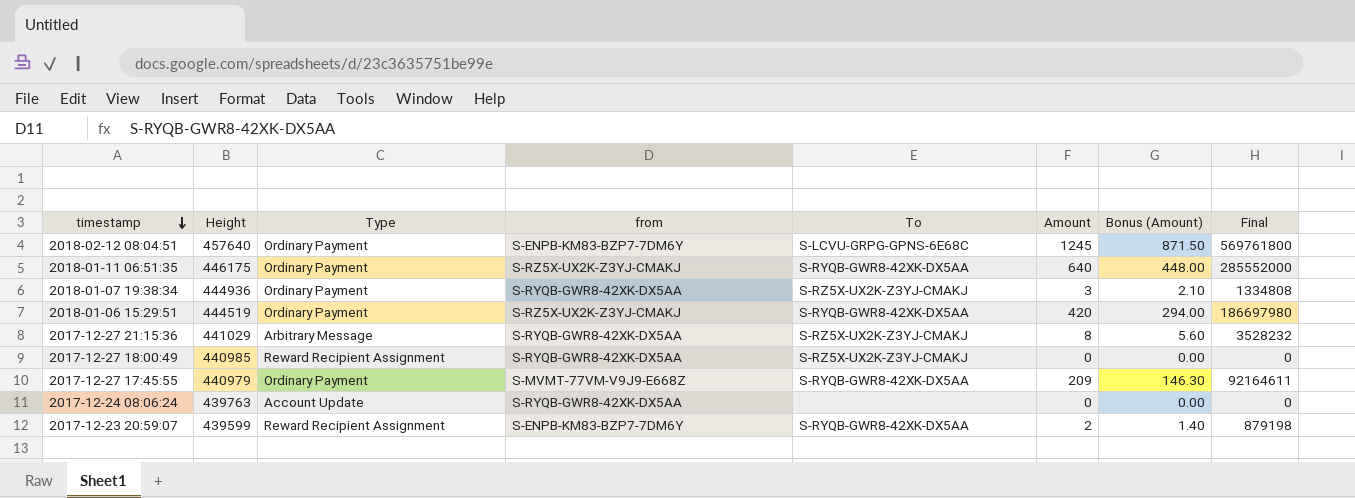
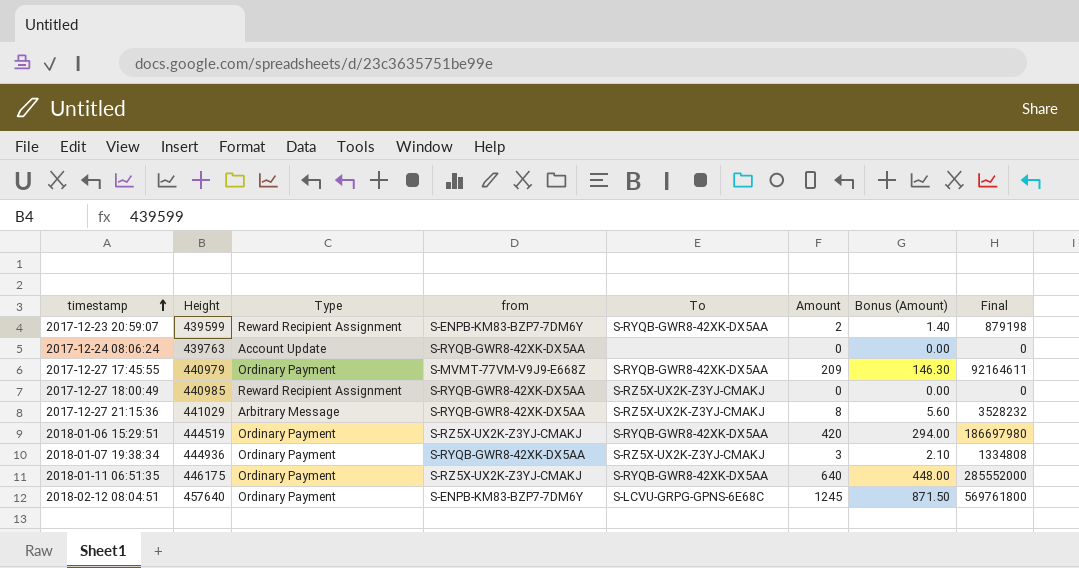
row order: timestamp descending -> timestamp ascending

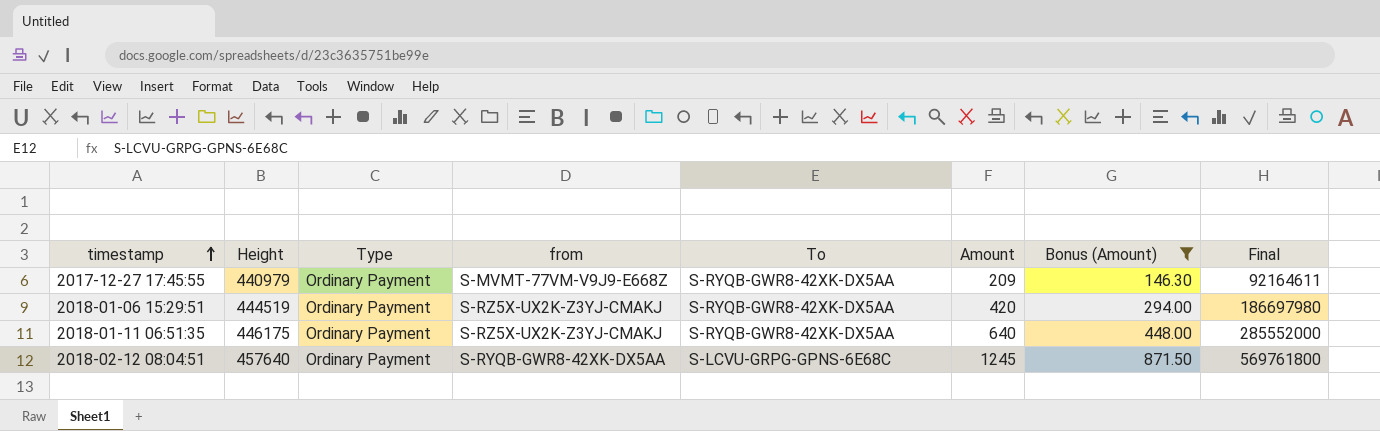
filter: none -> Bonus (Amount) >= 146.30
2018-02-12 08:04:51 | from: S-ENPB-KM83-BZP7-7DM6Y -> S-RYQB-GWR8-42XK-DX5AA

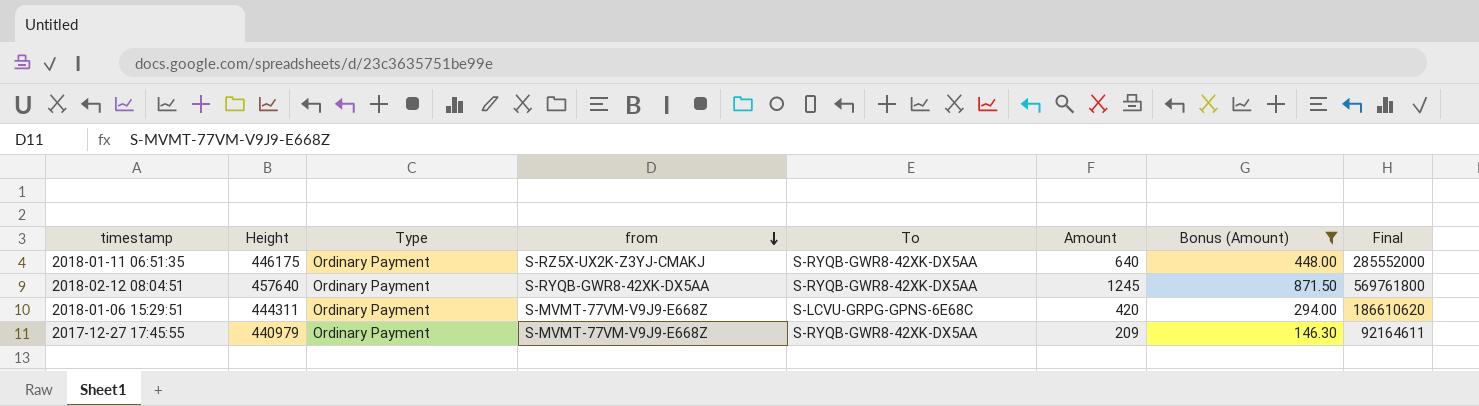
row order: timestamp ascending -> from descending
2018-02-12 08:04:51 | To: S-LCVU-GRPG-GPNS-6E68C -> S-RYQB-GWR8-42XK-DX5AA
2018-01-06 15:29:51 | Height: 444519 -> 444311
2018-01-06 15:29:51 | from: S-RZ5X-UX2K-Z3YJ-CMAKJ -> S-MVMT-77VM-V9J9-E668Z
2018-01-06 15:29:51 | To: S-RYQB-GWR8-42XK-DX5AA -> S-LCVU-GRPG-GPNS-6E68C
2018-01-06 15:29:51 | Final: 186697980 -> 186610620

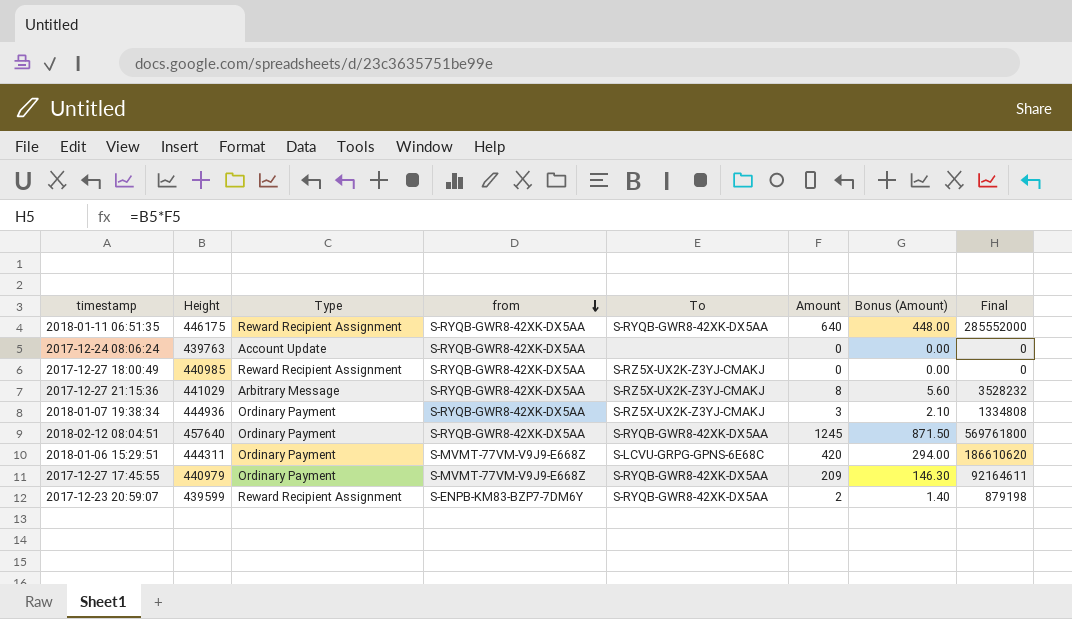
filter: Bonus (Amount) >= 146.30 -> none
2018-01-11 06:51:35 | Type: Ordinary Payment -> Reward Recipient Assignment
2018-01-11 06:51:35 | from: S-RZ5X-UX2K-Z3YJ-CMAKJ -> S-RYQB-GWR8-42XK-DX5AA

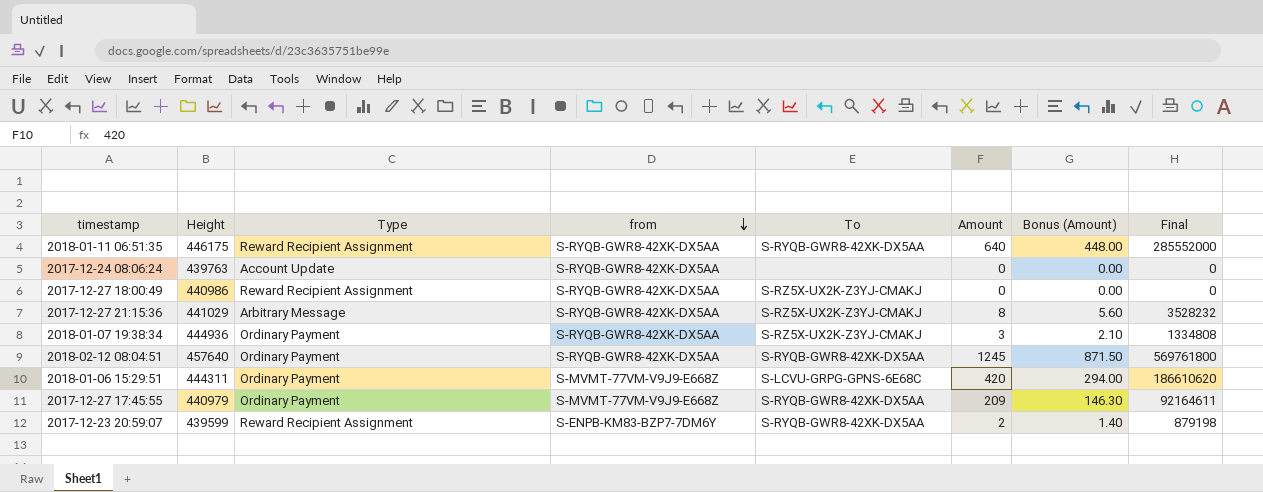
2017-12-27 18:00:49 | Height: 440985 -> 440986

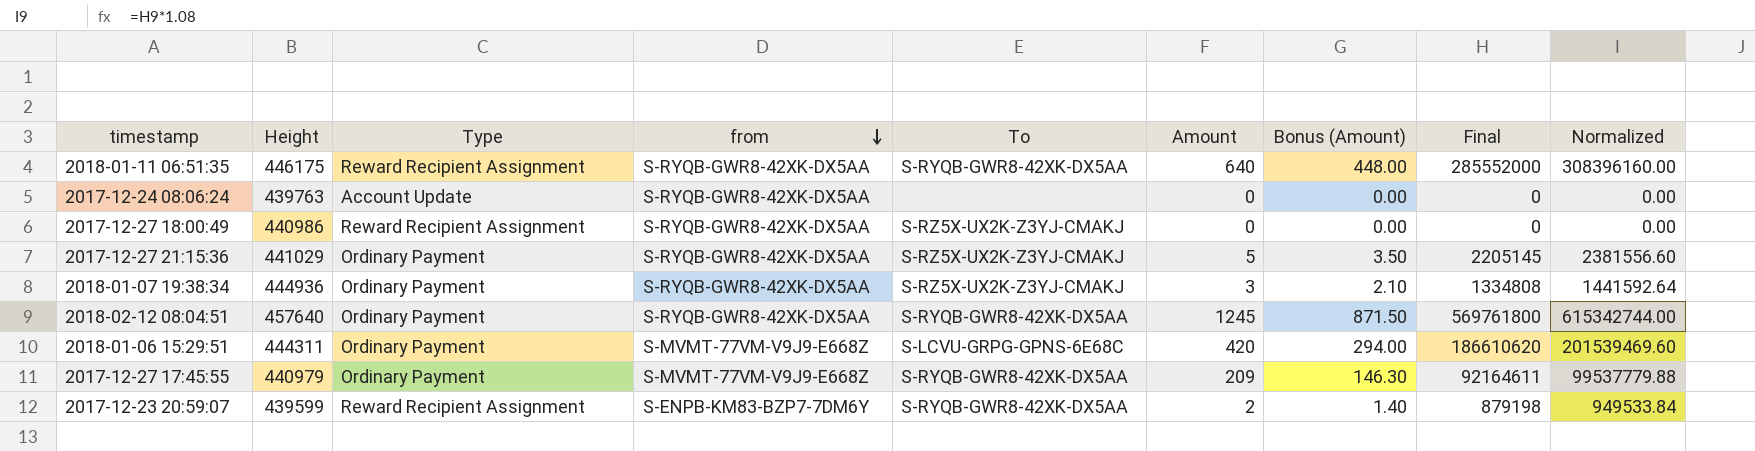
column Normalized | formula: none -> [Final] * 1.08
2017-12-27 21:15:36 | Type: Arbitrary Message -> Ordinary Payment
2017-12-27 21:15:36 | Amount: 8 -> 5
2017-12-27 21:15:36 | Bonus (Amount): 5.60 -> 3.50
2017-12-27 21:15:36 | Final: 3528232 -> 2205145

